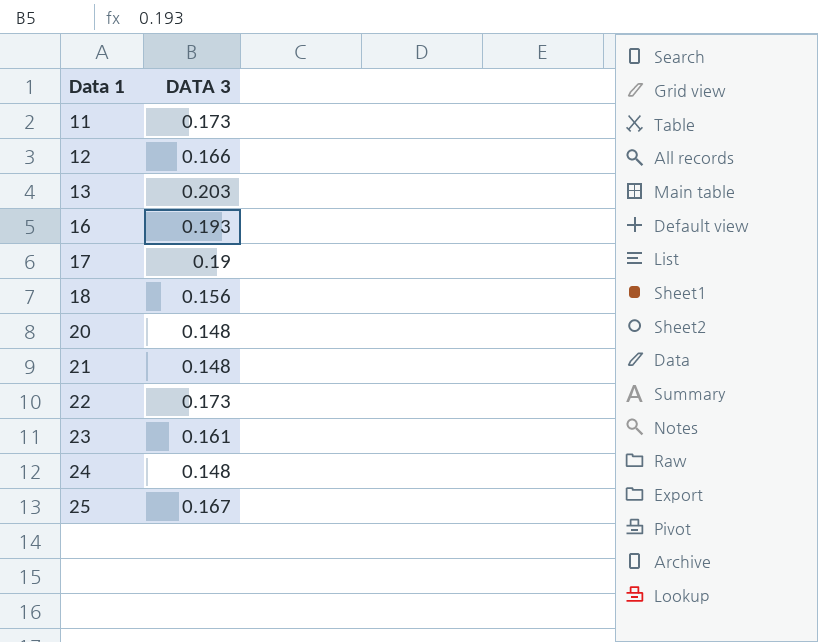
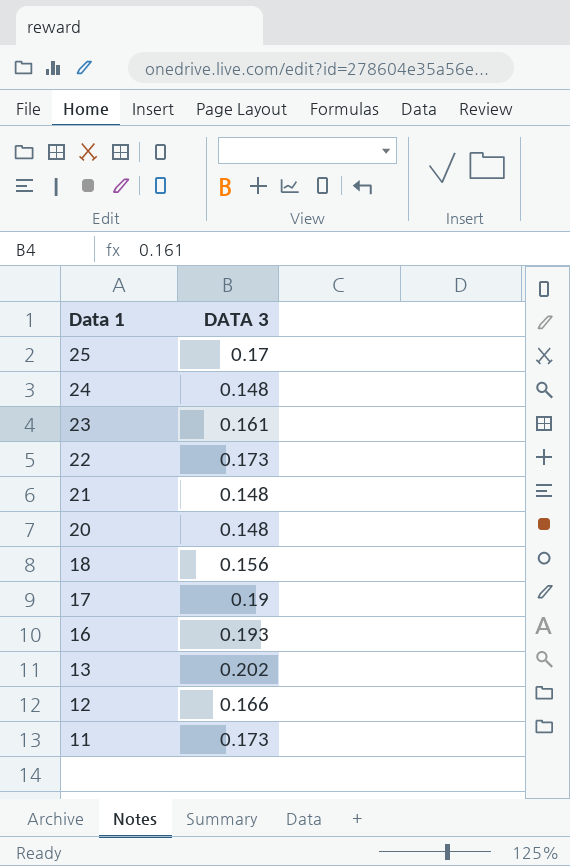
row order: Data 1 ascending -> Data 1 descending
25 | DATA 3: 0.167 -> 0.17
13 | DATA 3: 0.203 -> 0.202

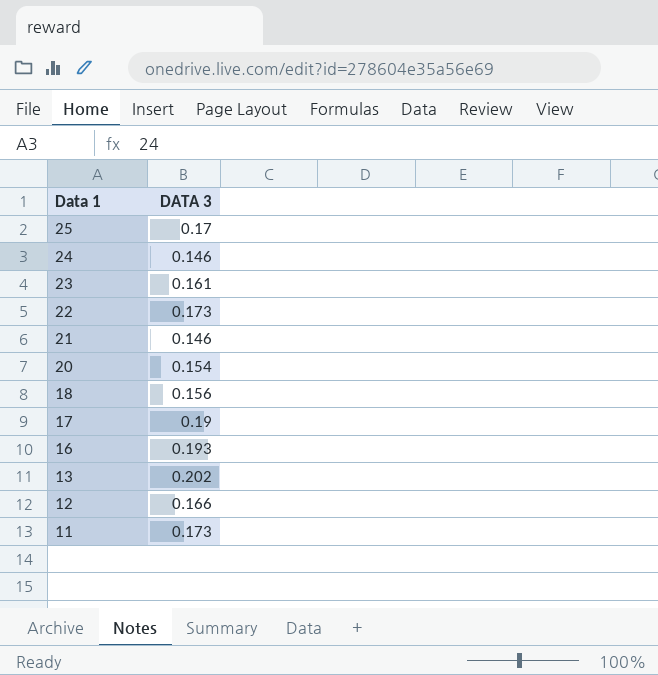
24 | DATA 3: 0.148 -> 0.146
21 | DATA 3: 0.148 -> 0.146
20 | DATA 3: 0.148 -> 0.154

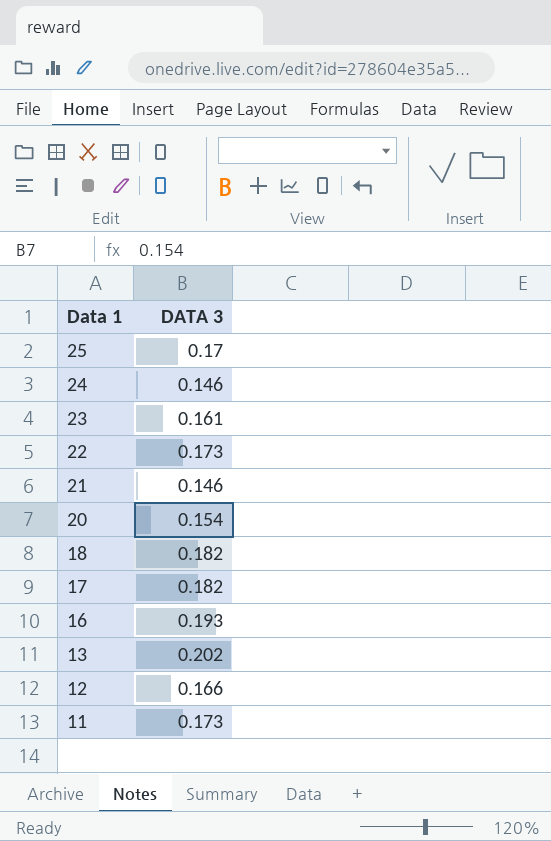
18 | DATA 3: 0.156 -> 0.182
17 | DATA 3: 0.19 -> 0.182

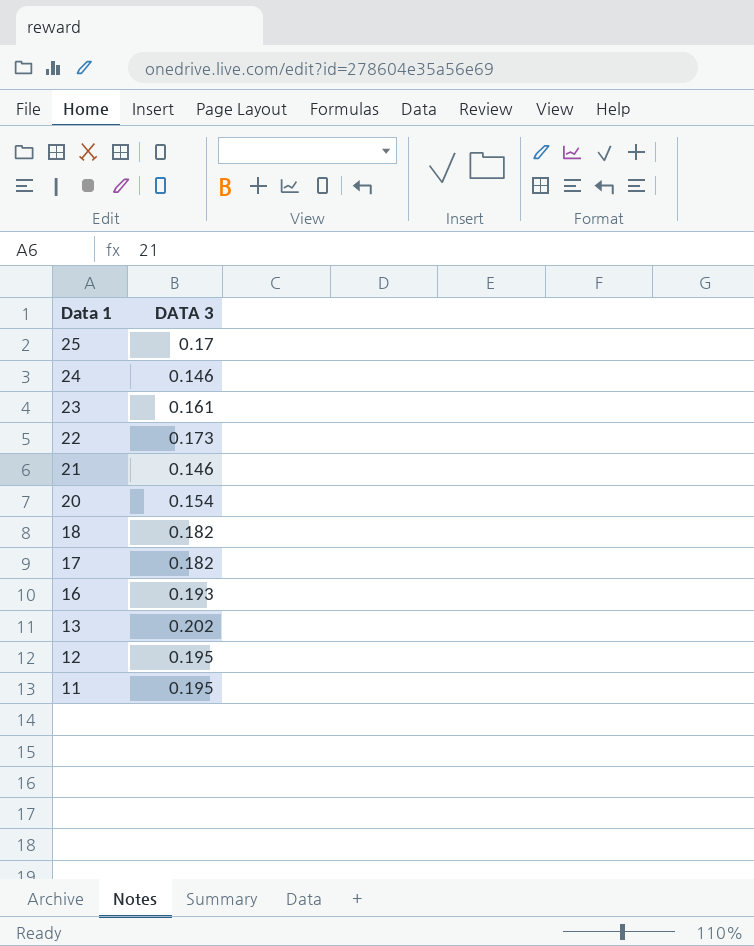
12 | DATA 3: 0.166 -> 0.195
11 | DATA 3: 0.173 -> 0.195

